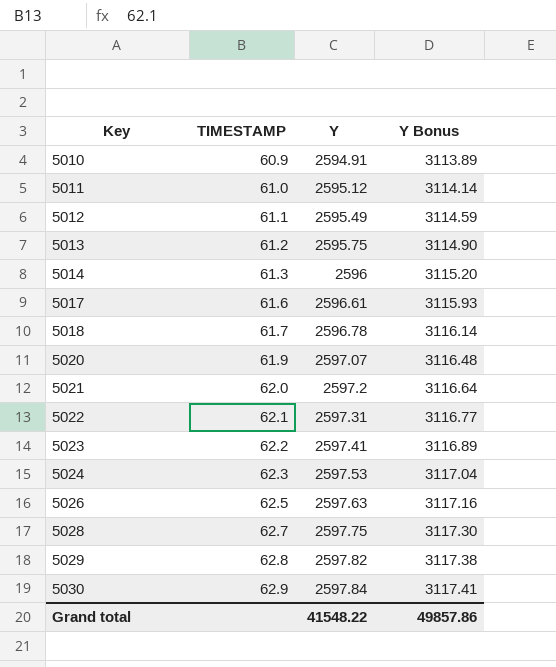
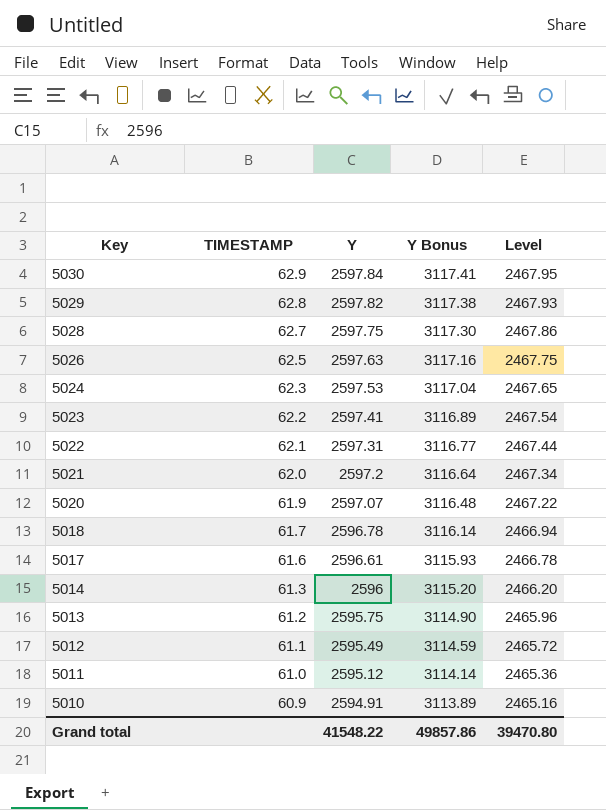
row order: Key ascending -> Key descending
column Level | formula: none -> [Y] * 0.95

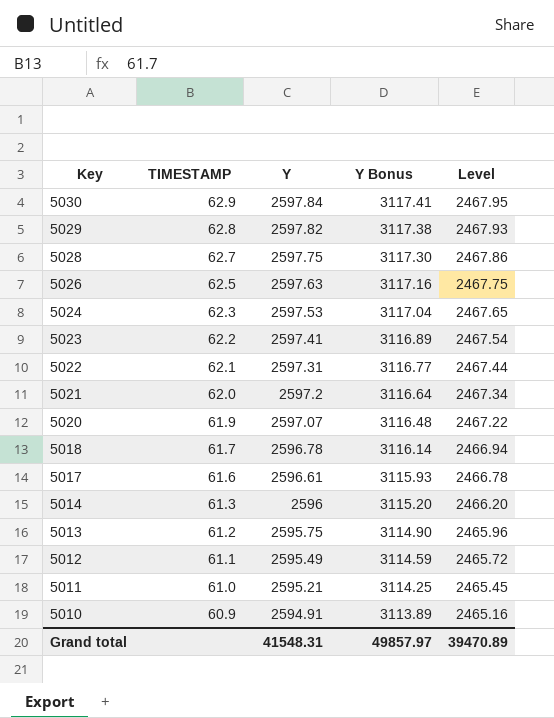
5011 | Y: 2595.12 -> 2595.21
5011 | Y Bonus: 3114.14 -> 3114.25
5011 | Level: 2465.36 -> 2465.45
Grand total | Y: 41548.22 -> 41548.31
Grand total | Y Bonus: 49857.86 -> 49857.97
Grand total | Level: 39470.80 -> 39470.89

